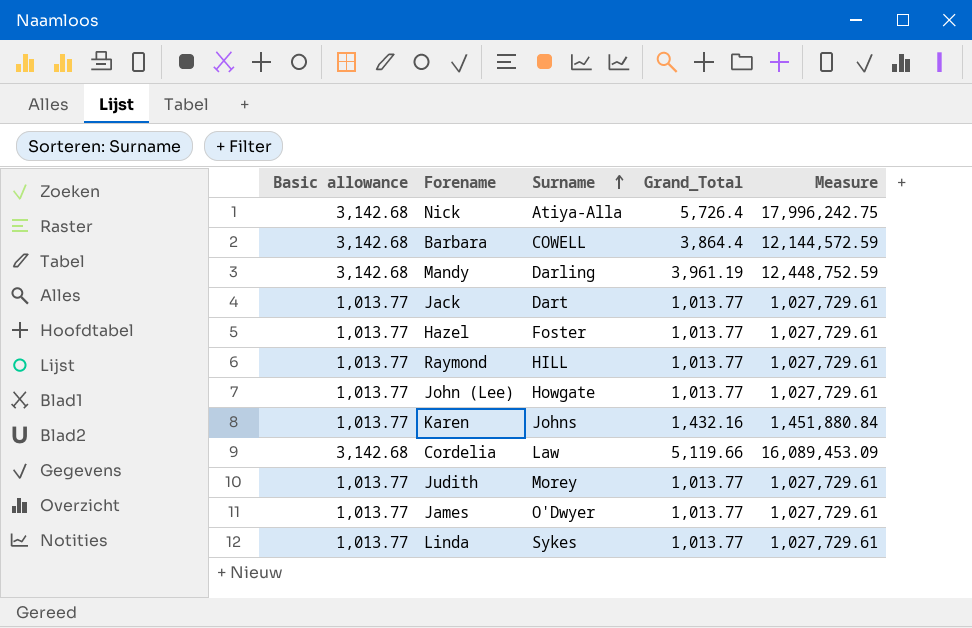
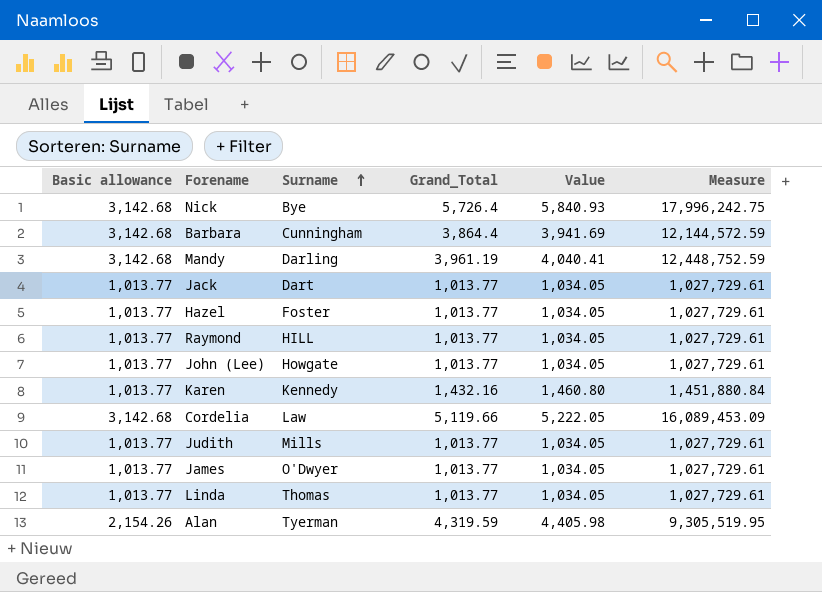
column Value | formula: none -> [Grand_Total] * 1.02
Nick | Surname: Atiya-Alla -> Bye
Barbara | Surname: COWELL -> Cunningham
Karen | Surname: Johns -> Kennedy
Judith | Surname: Morey -> Mills
Linda | Surname: Sykes -> Thomas
row Alan: none -> 2,154.26 | Tyerman | 4,319.59 | 4,405.98 | 9,305,519.95

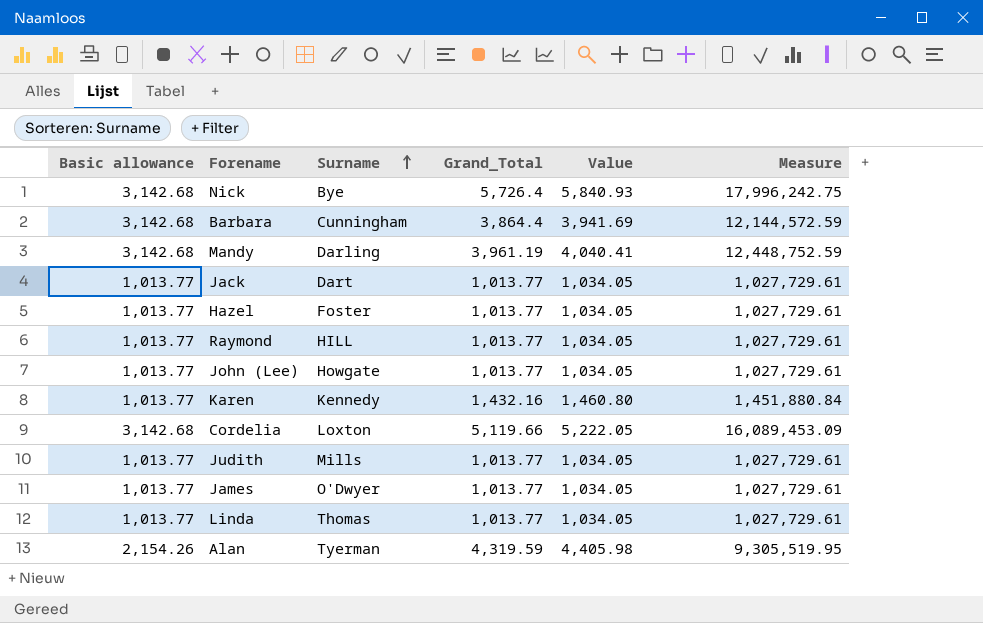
Cordelia | Surname: Law -> Loxton

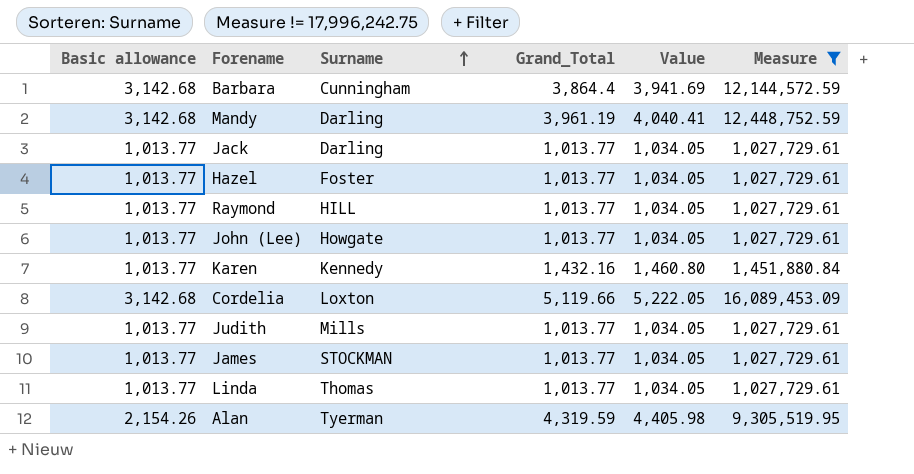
filter: none -> Measure != 17,996,242.75
Jack | Surname: Dart -> Darling
James | Surname: O'Dwyer -> STOCKMAN

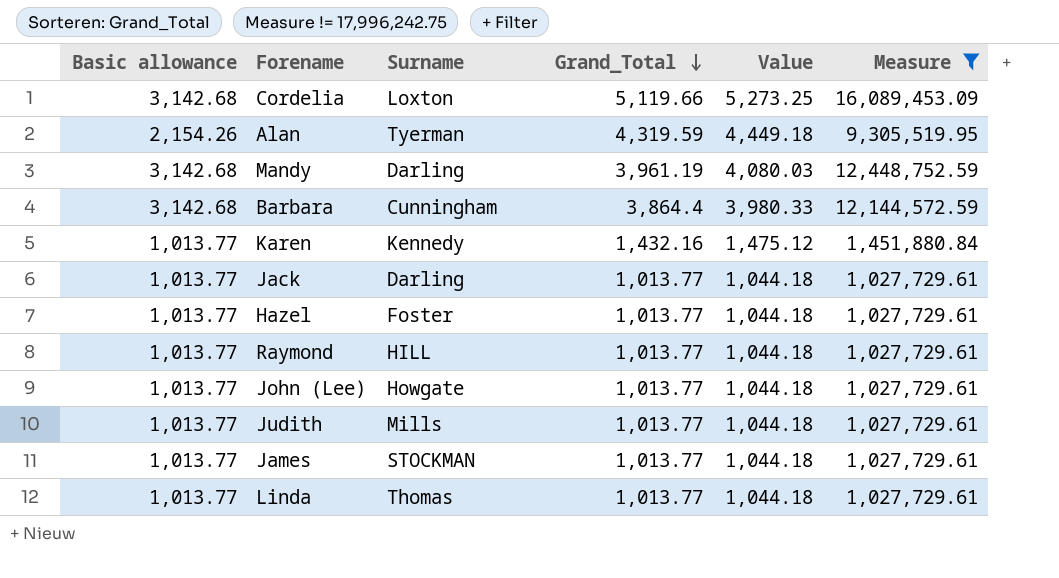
row order: Surname ascending -> Grand_Total descending
column Value | formula: [Grand_Total] * 1.02 -> [Grand_Total] * 1.03

